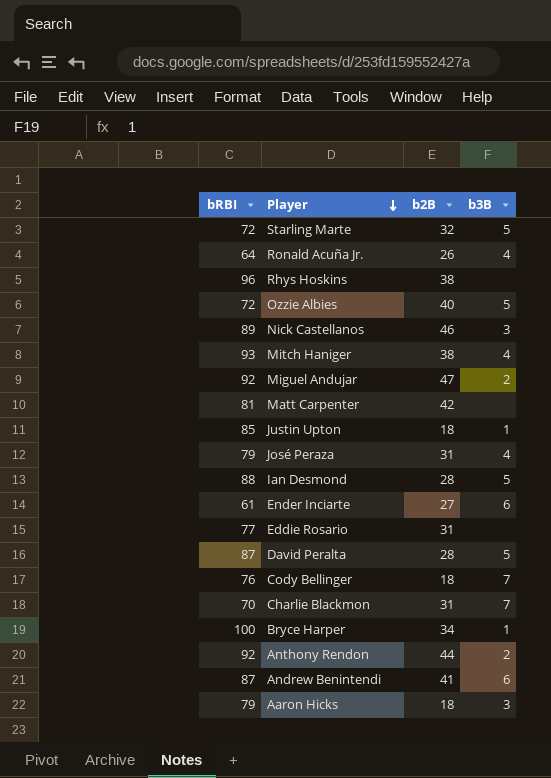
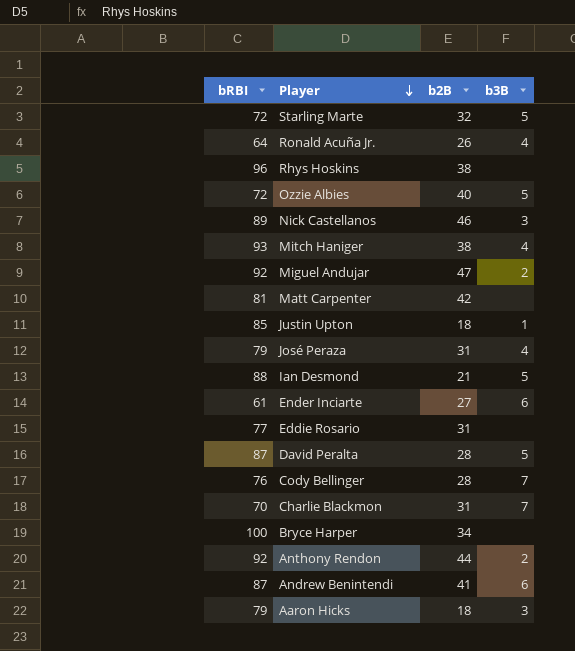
Ian Desmond | b2B: 28 -> 21
Cody Bellinger | b2B: 18 -> 28
Bryce Harper | b3B: 1 -> none

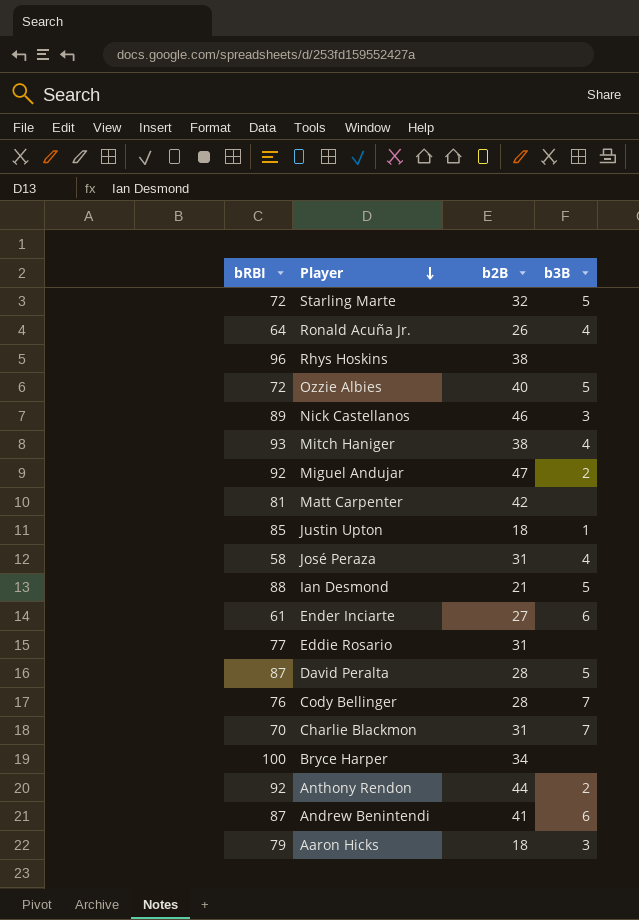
José Peraza | bRBI: 79 -> 58

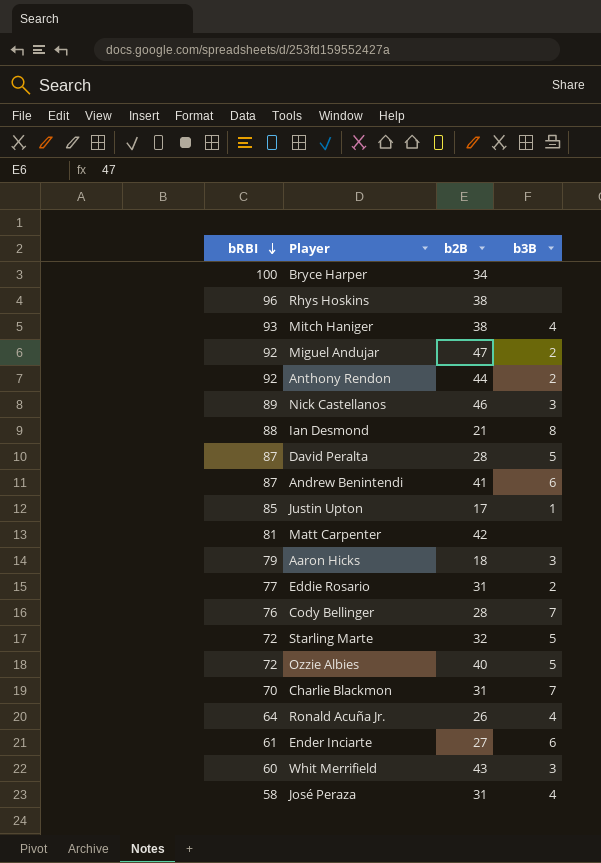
row order: Player descending -> bRBI descending
Ian Desmond | b3B: 5 -> 8
Justin Upton | b2B: 18 -> 17
Eddie Rosario | b3B: none -> 2
row Whit Merrifield: none -> 60 | 43 | 3

